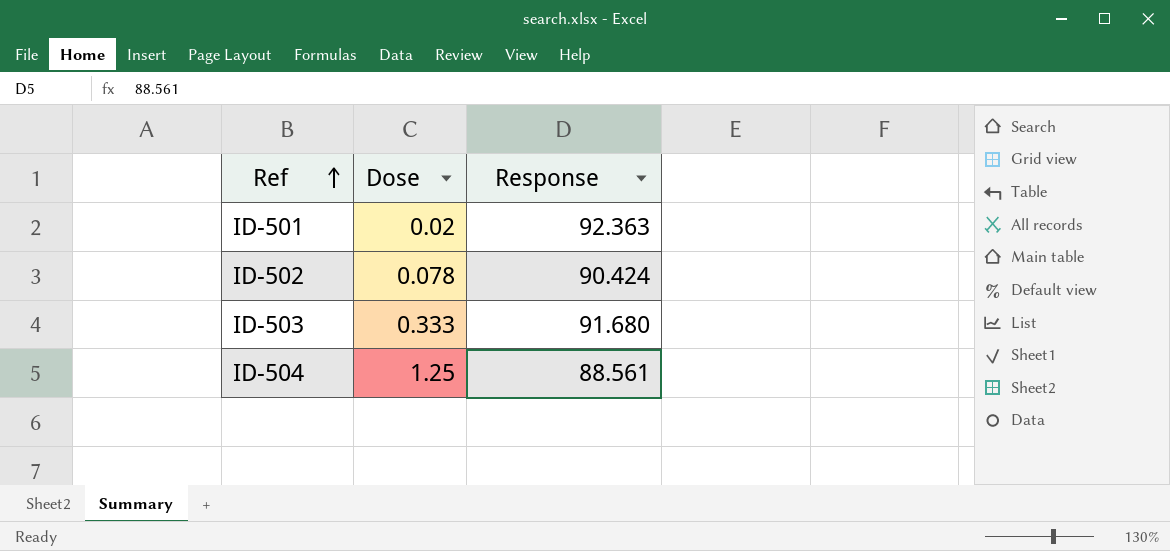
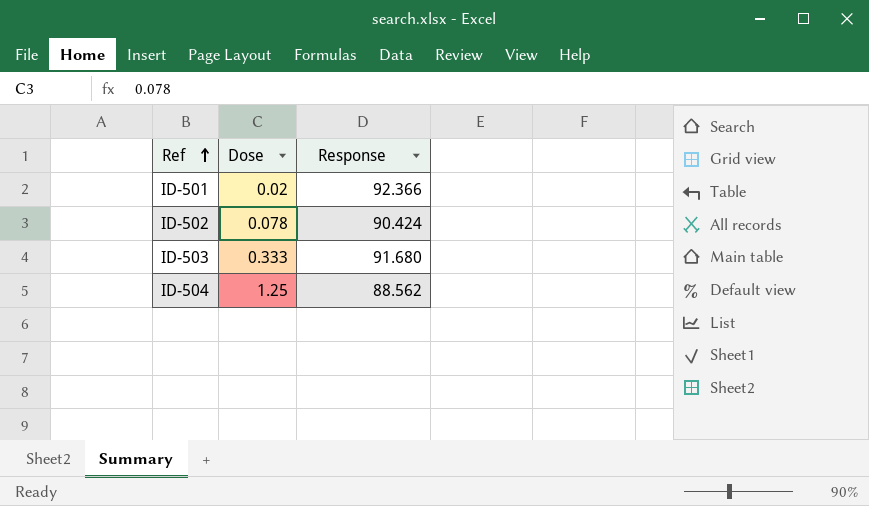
ID-501 | Response: 92.363 -> 92.366
ID-504 | Response: 88.561 -> 88.562

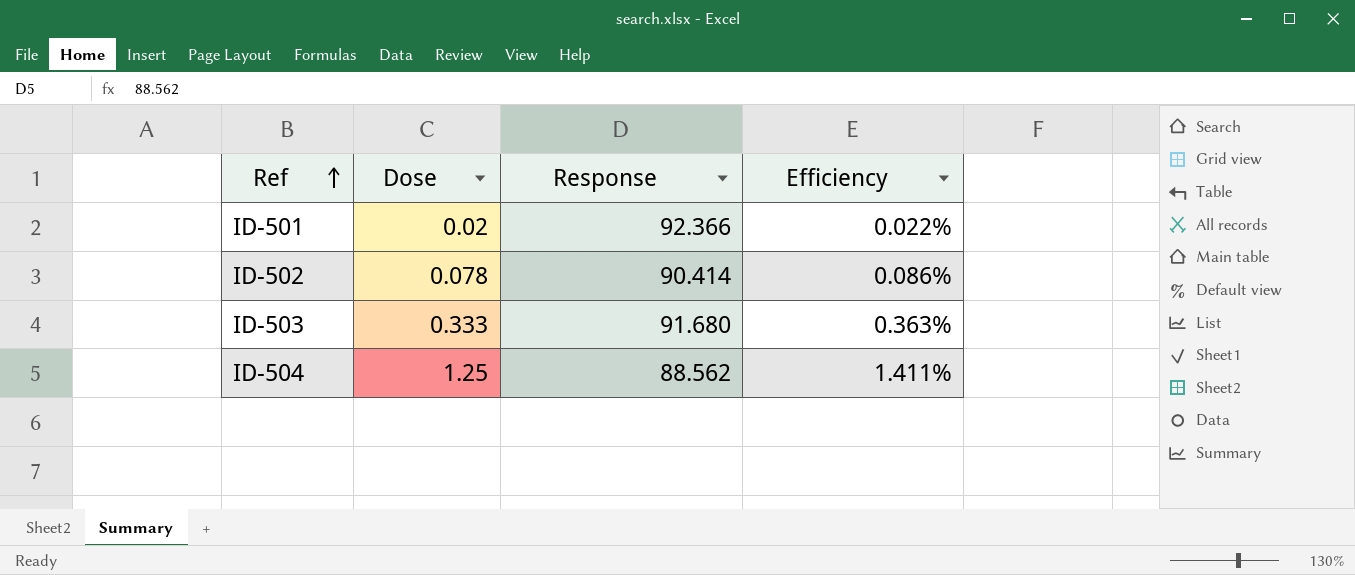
column Efficiency | formula: none -> [Dose] / [Response]
ID-502 | Response: 90.424 -> 90.414

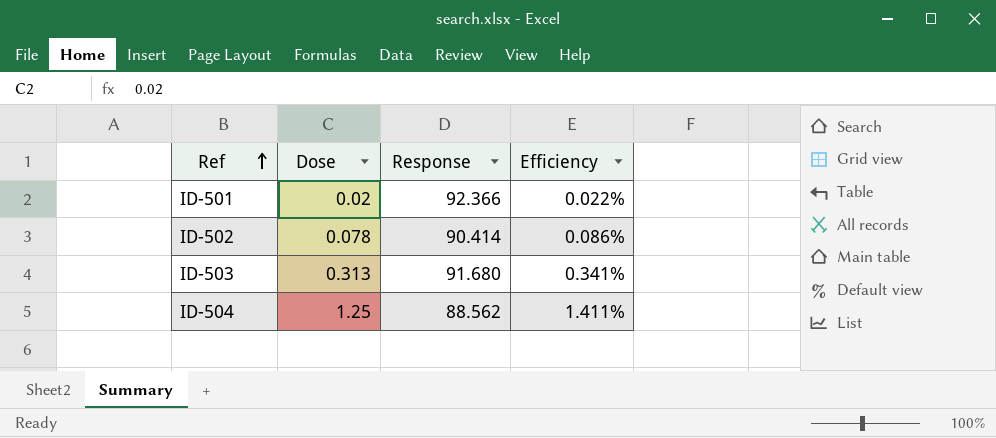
ID-503 | Dose: 0.333 -> 0.313
ID-503 | Efficiency: 0.363% -> 0.341%

